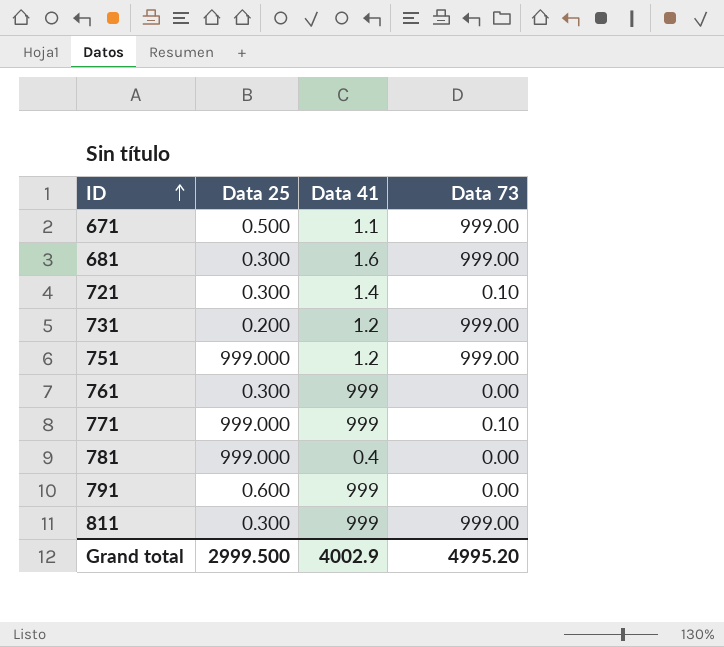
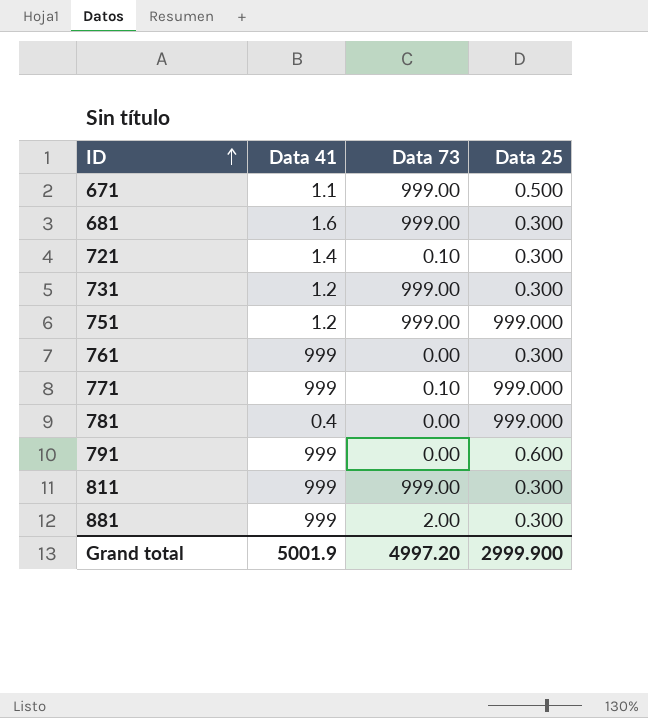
column Data 25 | position: 2 -> 4
731 | Data 25: 0.200 -> 0.300
row 881: none -> 999 | 2.00 | 0.300
Grand total | Data 41: 4002.9 -> 5001.9
Grand total | Data 73: 4995.20 -> 4997.20
Grand total | Data 25: 2999.500 -> 2999.900

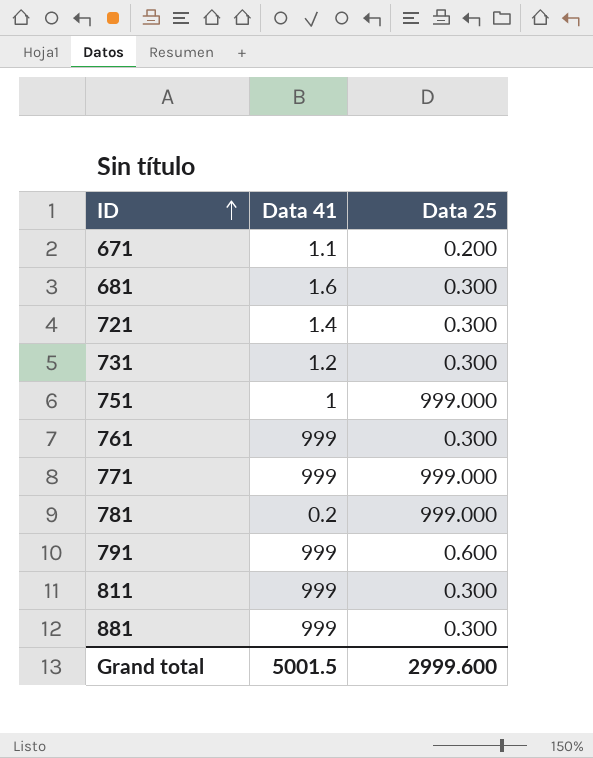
column Data 73 | position: 3 -> none
671 | Data 25: 0.500 -> 0.200
751 | Data 41: 1.2 -> 1
781 | Data 41: 0.4 -> 0.2
Grand total | Data 41: 5001.9 -> 5001.5
Grand total | Data 25: 2999.900 -> 2999.600

